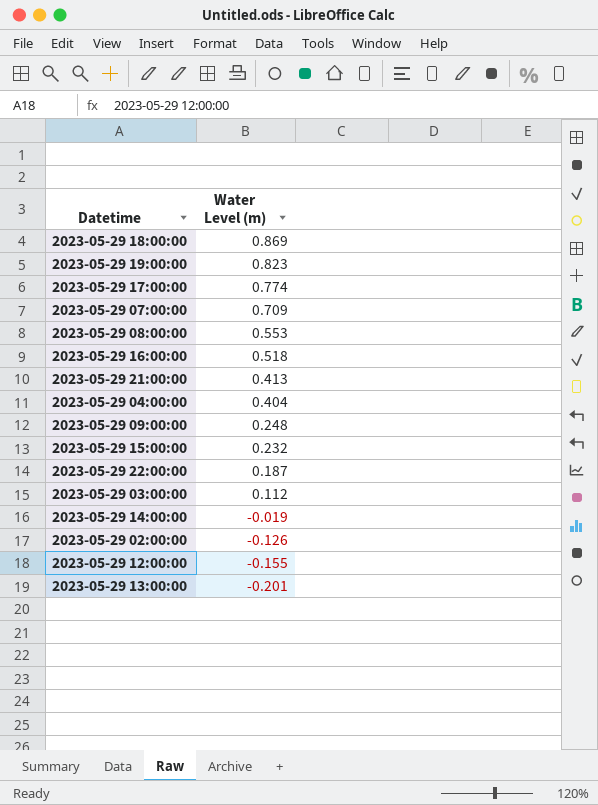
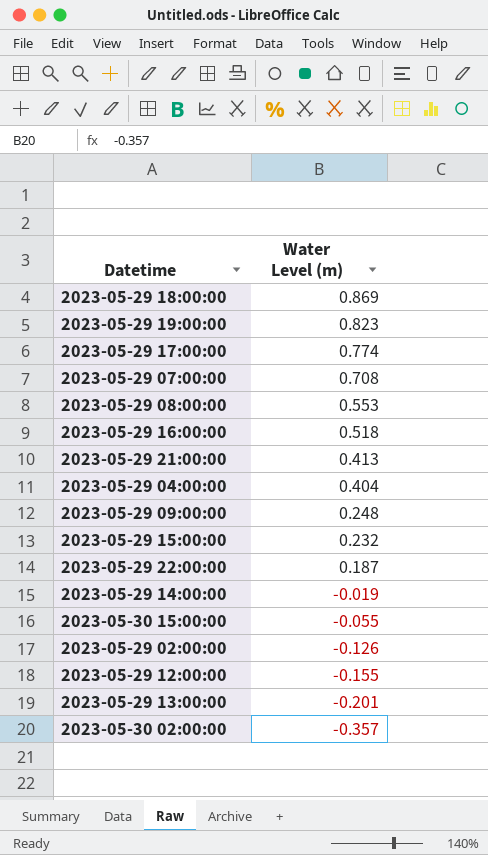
row 2023-05-29 03:00:00: 0.112 -> none
2023-05-29 07:00:00 | Water Level (m): 0.709 -> 0.708
row 2023-05-30 15:00:00: none -> -0.055
row 2023-05-30 02:00:00: none -> -0.357

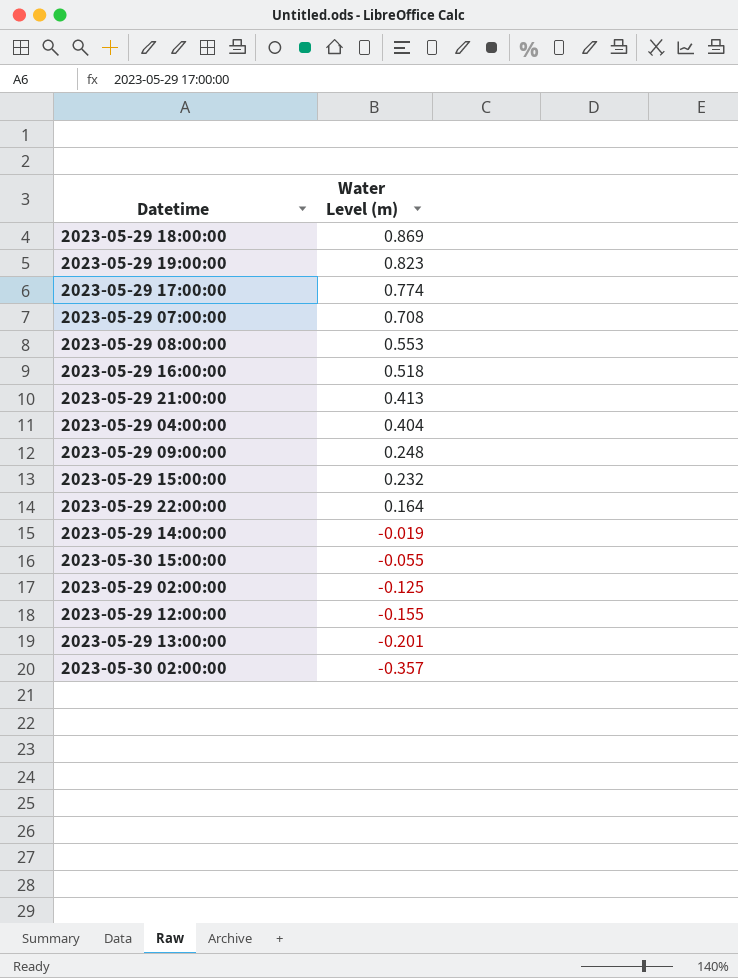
2023-05-29 22:00:00 | Water Level (m): 0.187 -> 0.164
2023-05-29 02:00:00 | Water Level (m): -0.126 -> -0.125

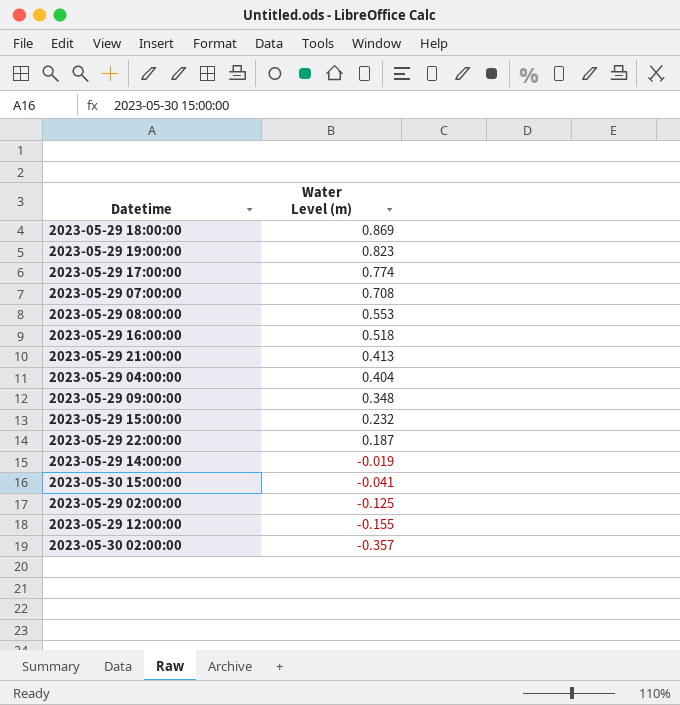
row 2023-05-29 13:00:00: -0.201 -> none
2023-05-29 09:00:00 | Water Level (m): 0.248 -> 0.348
2023-05-29 22:00:00 | Water Level (m): 0.164 -> 0.187
2023-05-30 15:00:00 | Water Level (m): -0.055 -> -0.041

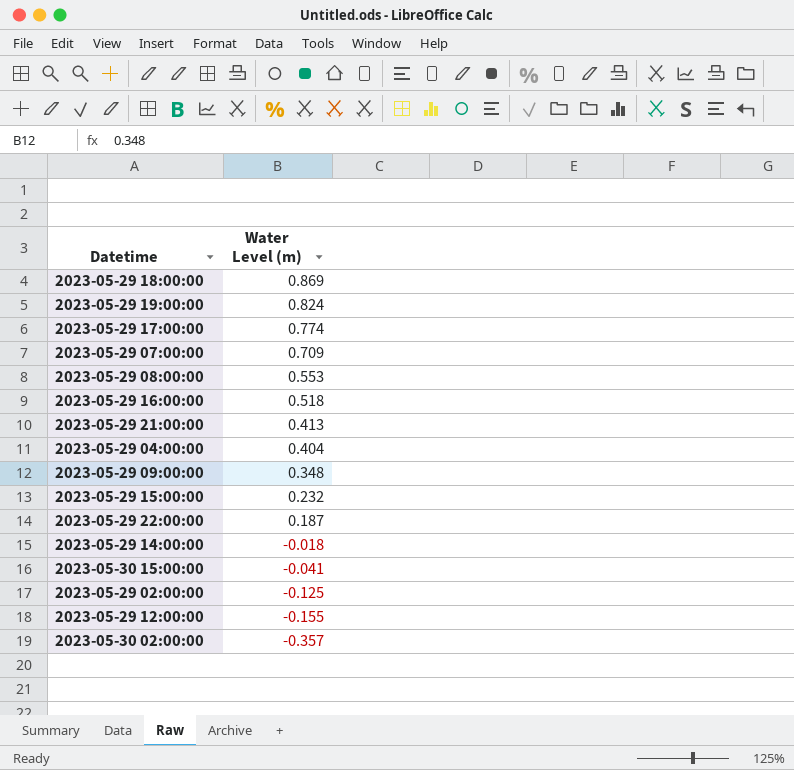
2023-05-29 19:00:00 | Water Level (m): 0.823 -> 0.824
2023-05-29 07:00:00 | Water Level (m): 0.708 -> 0.709
2023-05-29 14:00:00 | Water Level (m): -0.019 -> -0.018

